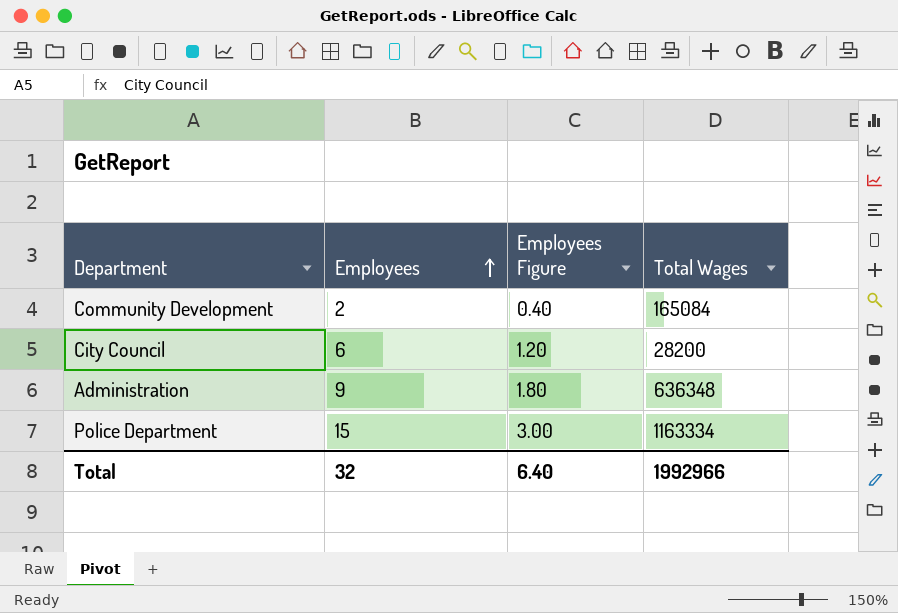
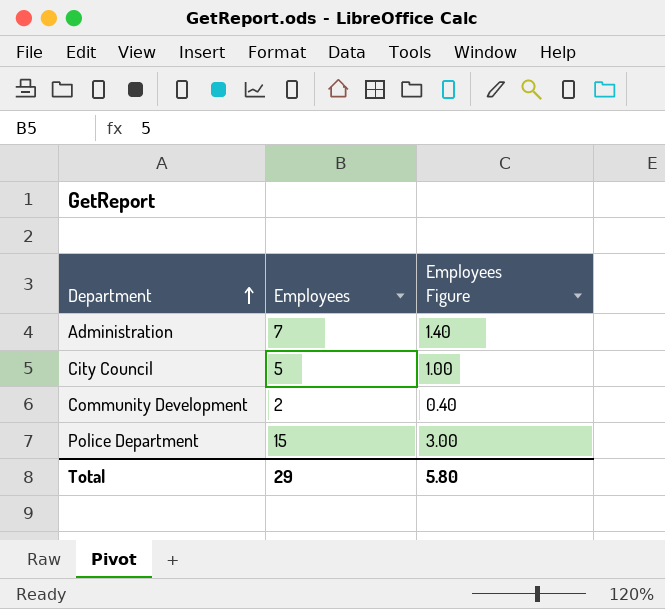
row order: Employees ascending -> Department ascending
column Total Wages | position: 4 -> none
Administration | Employees: 9 -> 7
Administration | Employees Figure: 1.80 -> 1.40
City Council | Employees: 6 -> 5
City Council | Employees Figure: 1.20 -> 1.00
Total | Employees: 32 -> 29
Total | Employees Figure: 6.40 -> 5.80

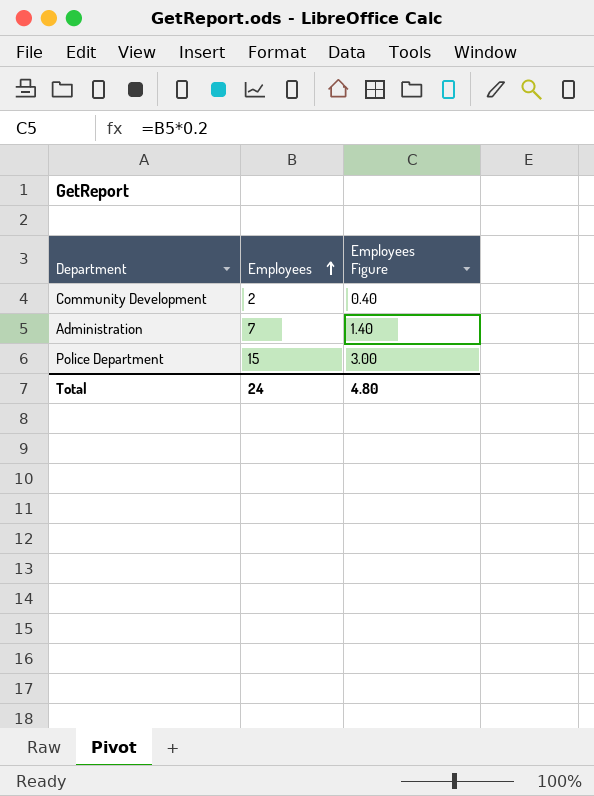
row order: Department ascending -> Employees ascending
row City Council: 5 | 1.00 -> none
Total | Employees: 29 -> 24
Total | Employees Figure: 5.80 -> 4.80

